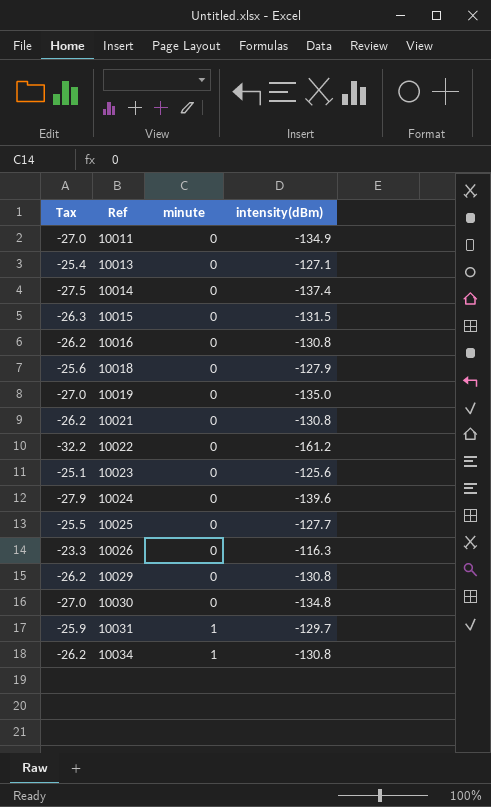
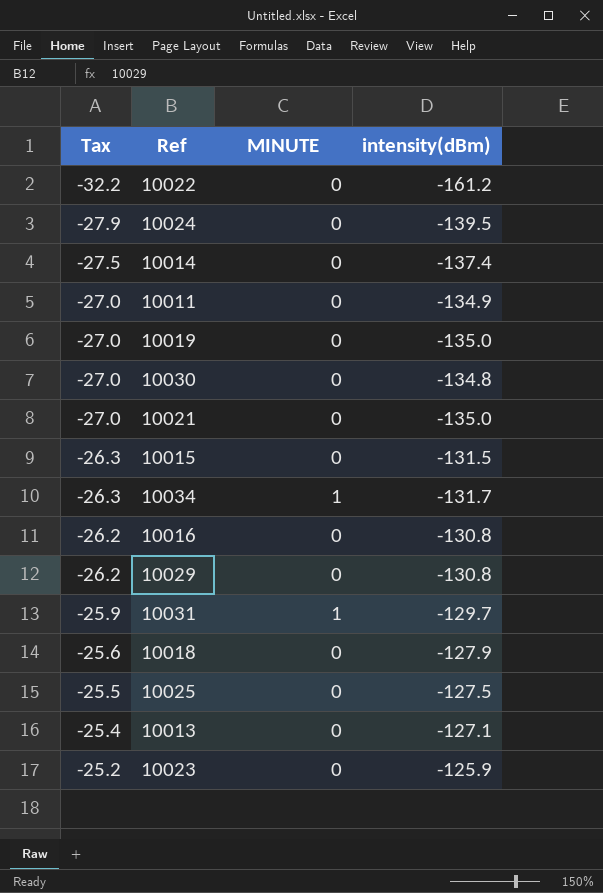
row order: Ref ascending -> Tax ascending
column name: minute -> MINUTE
row 10026: -23.3 | 0 | -116.3 -> none
10024 | intensity(dBm): -139.6 -> -139.5
10021 | Tax: -26.2 -> -27.0
10021 | intensity(dBm): -130.8 -> -135.0
10034 | Tax: -26.2 -> -26.3
10034 | intensity(dBm): -130.8 -> -131.7
10025 | intensity(dBm): -127.7 -> -127.5
10023 | Tax: -25.1 -> -25.2
10023 | intensity(dBm): -125.6 -> -125.9

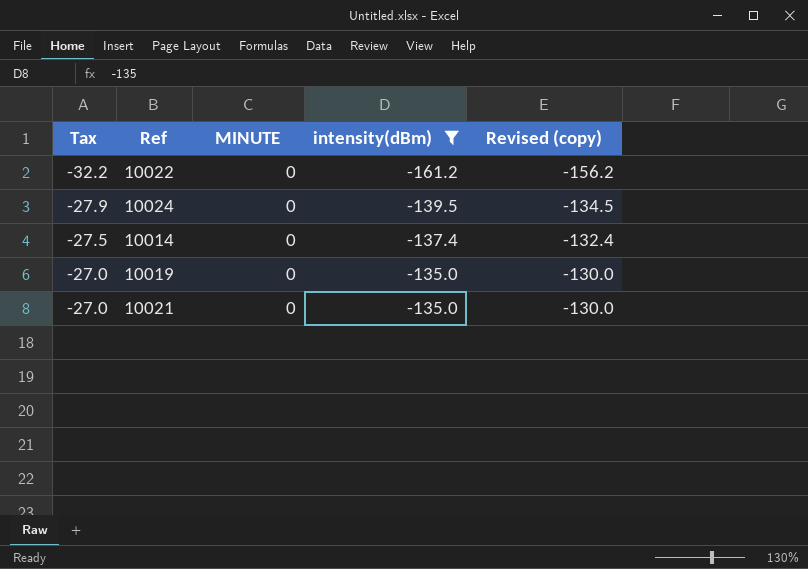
filter: none -> intensity(dBm) <= -135.0
column Revised (copy) | formula: none -> [intensity(dBm)] + 5

